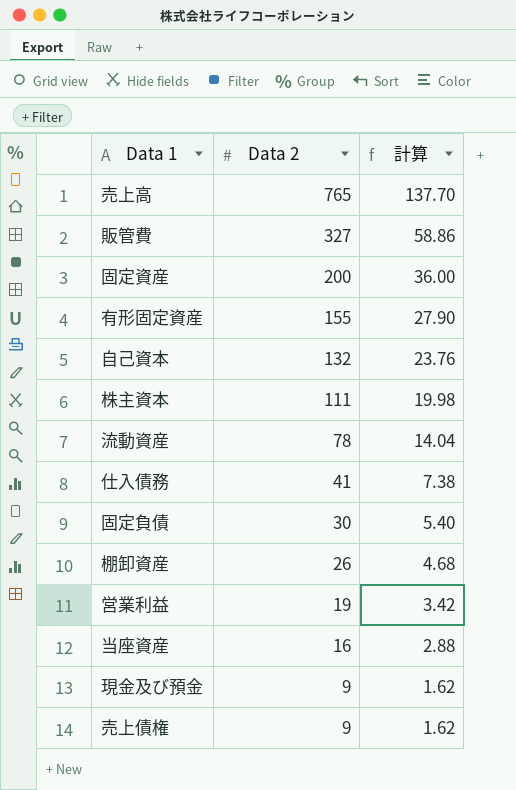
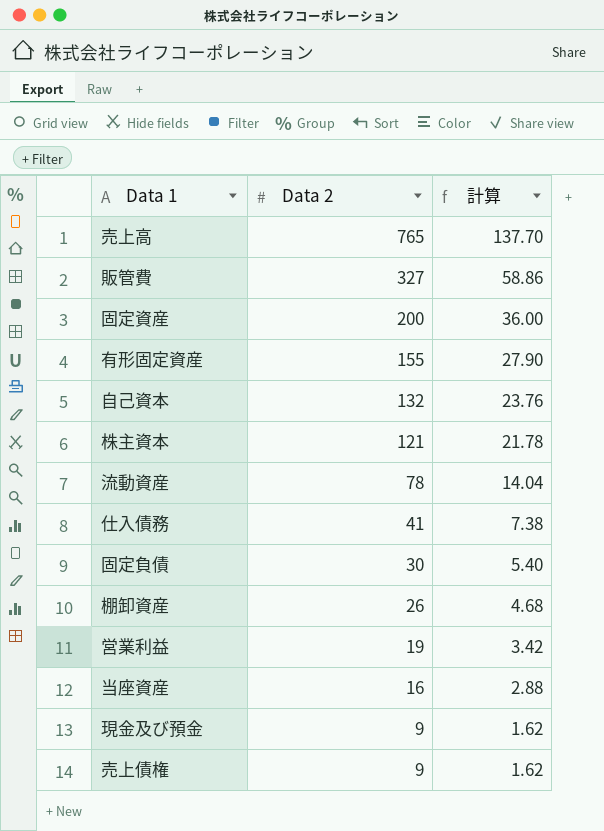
株主資本 | Data 2: 111 -> 121
株主資本 | 計算: 19.98 -> 21.78

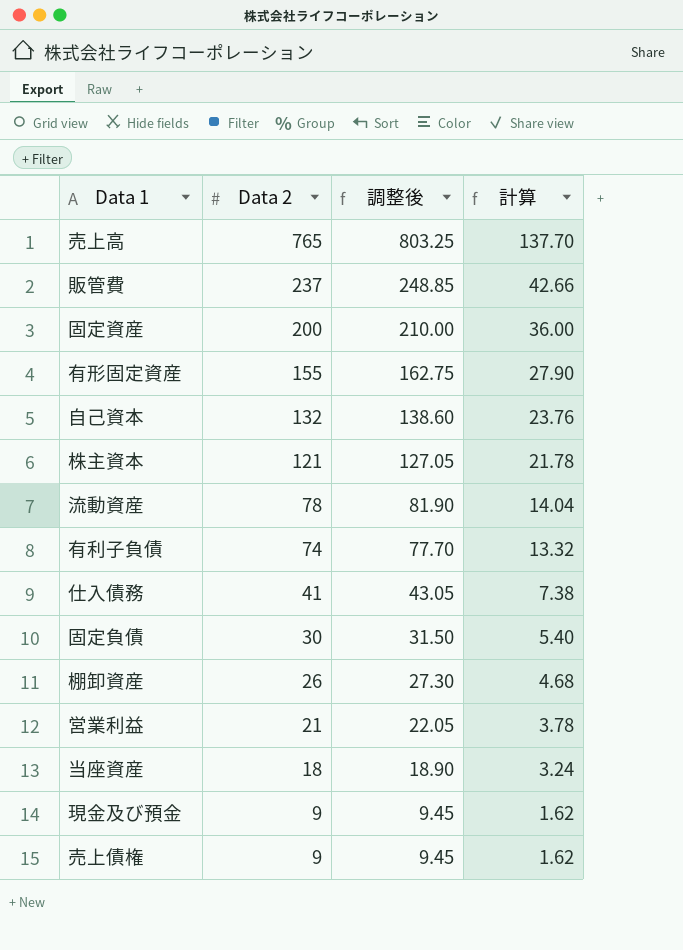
column 調整後 | formula: none -> [Data 2] * 1.05
販管費 | Data 2: 327 -> 237
販管費 | 計算: 58.86 -> 42.66
row 有利子負債: none -> 74 | 77.70 | 13.32
営業利益 | Data 2: 19 -> 21
営業利益 | 計算: 3.42 -> 3.78
当座資産 | Data 2: 16 -> 18
当座資産 | 計算: 2.88 -> 3.24

